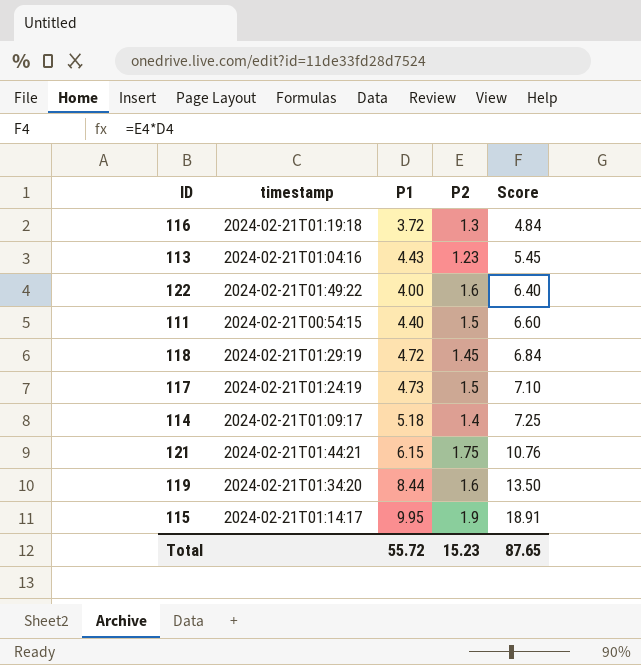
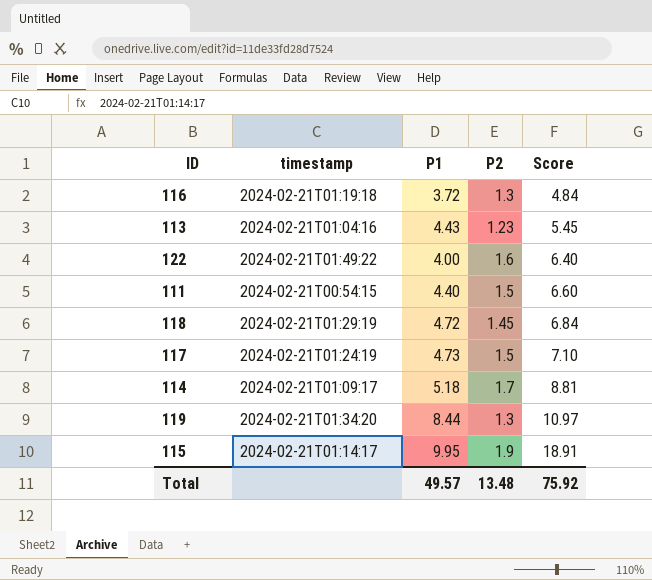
row 121: 2024-02-21T01:44:21 | 6.15 | 1.75 | 10.76 -> none
114 | P2: 1.4 -> 1.7
114 | Score: 7.25 -> 8.81
119 | P2: 1.6 -> 1.3
119 | Score: 13.50 -> 10.97
Total | P1: 55.72 -> 49.57
Total | P2: 15.23 -> 13.48
Total | Score: 87.65 -> 75.92

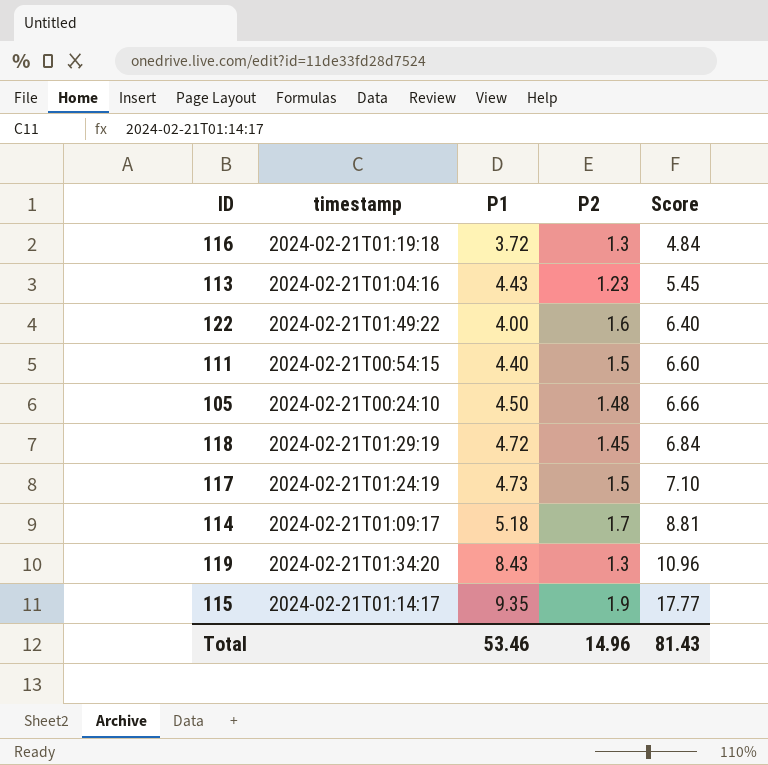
row 105: none -> 2024-02-21T00:24:10 | 4.50 | 1.48 | 6.66
119 | P1: 8.44 -> 8.43
119 | Score: 10.97 -> 10.96
115 | P1: 9.95 -> 9.35
115 | Score: 18.91 -> 17.77
Total | P1: 49.57 -> 53.46
Total | P2: 13.48 -> 14.96
Total | Score: 75.92 -> 81.43

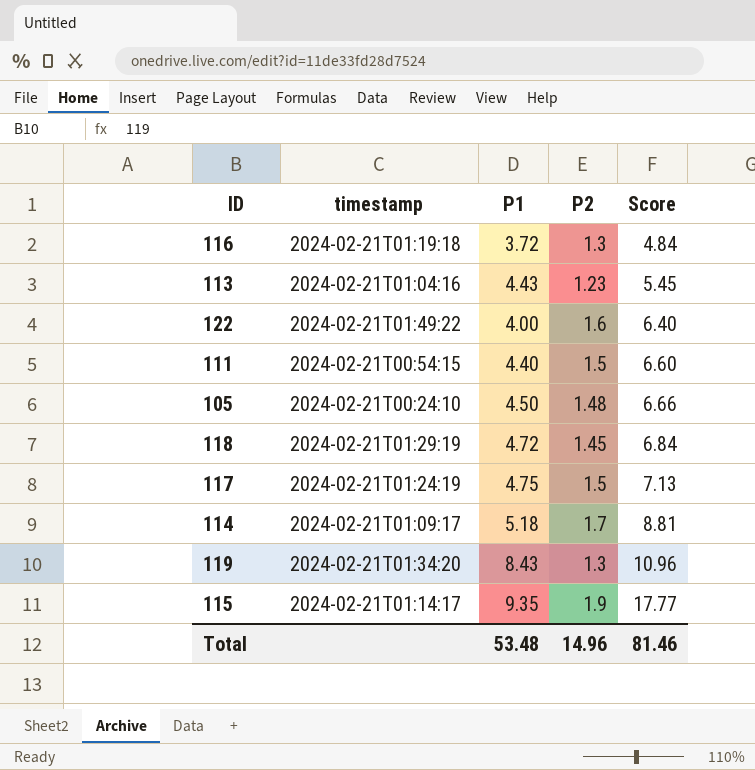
117 | P1: 4.73 -> 4.75
117 | Score: 7.10 -> 7.13
Total | P1: 53.46 -> 53.48
Total | Score: 81.43 -> 81.46

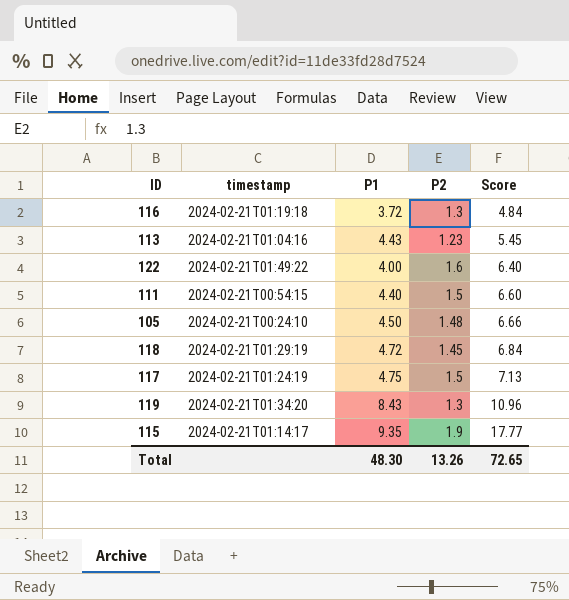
row 114: 2024-02-21T01:09:17 | 5.18 | 1.7 | 8.81 -> none
Total | P1: 53.48 -> 48.30
Total | P2: 14.96 -> 13.26
Total | Score: 81.46 -> 72.65

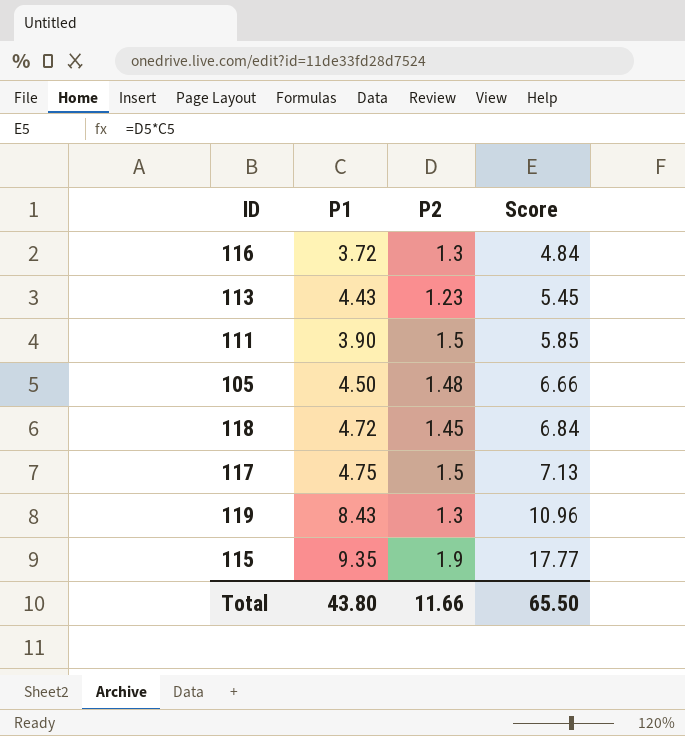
column timestamp | position: 2 -> none
row 122: 2024-02-21T01:49:22 | 4.00 | 1.6 | 6.40 -> none
111 | P1: 4.40 -> 3.90
111 | Score: 6.60 -> 5.85
Total | P1: 48.30 -> 43.80
Total | P2: 13.26 -> 11.66
Total | Score: 72.65 -> 65.50

